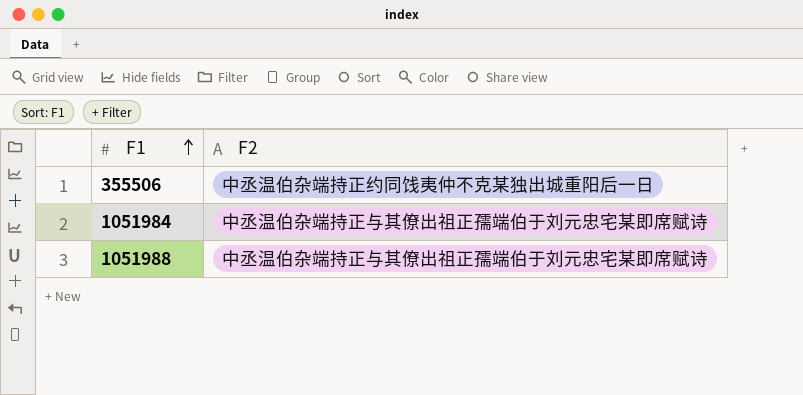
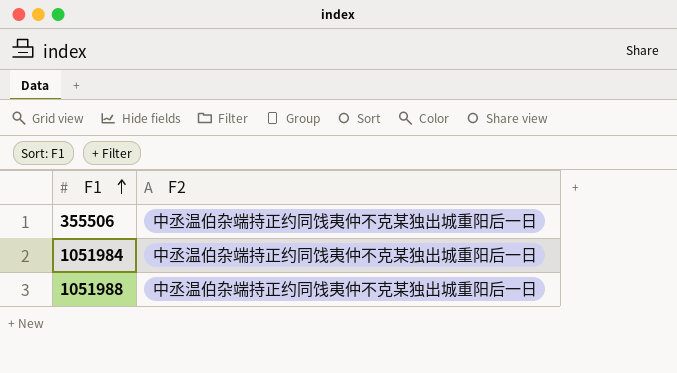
1051984 | F2: 中丞温伯杂端持正与其僚出祖正孺端伯于刘元忠宅某即席赋诗 -> 中丞温伯杂端持正约同饯夷仲不克某独出城重阳后一日
1051988 | F2: 中丞温伯杂端持正与其僚出祖正孺端伯于刘元忠宅某即席赋诗 -> 中丞温伯杂端持正约同饯夷仲不克某独出城重阳后一日

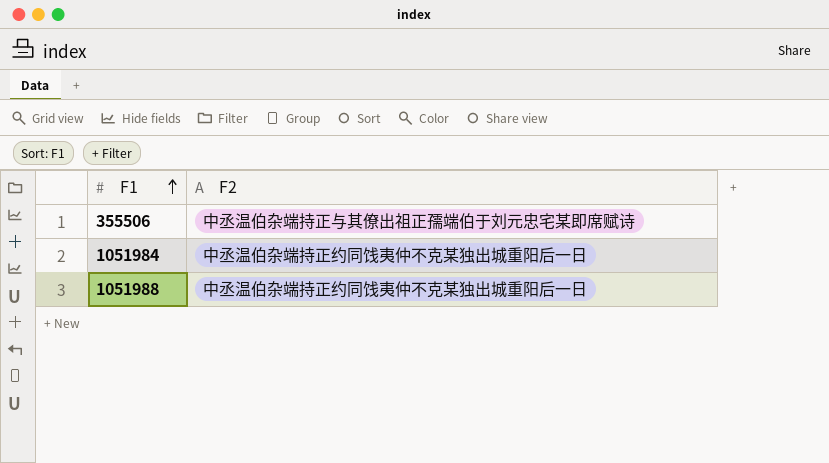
355506 | F2: 中丞温伯杂端持正约同饯夷仲不克某独出城重阳后一日 -> 中丞温伯杂端持正与其僚出祖正孺端伯于刘元忠宅某即席赋诗

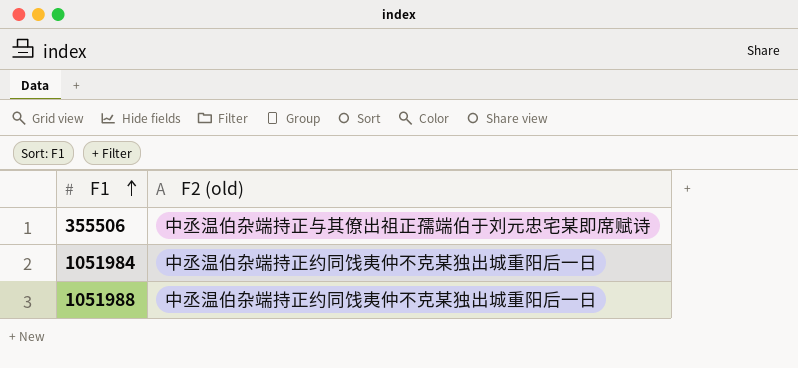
column name: F2 -> F2 (old)

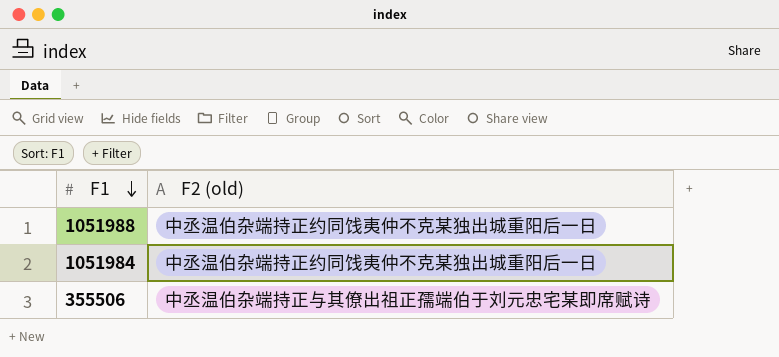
row order: F1 ascending -> F1 descending

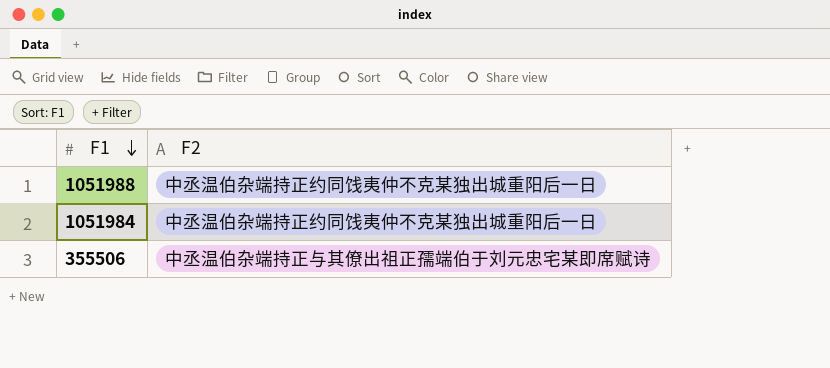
column name: F2 (old) -> F2

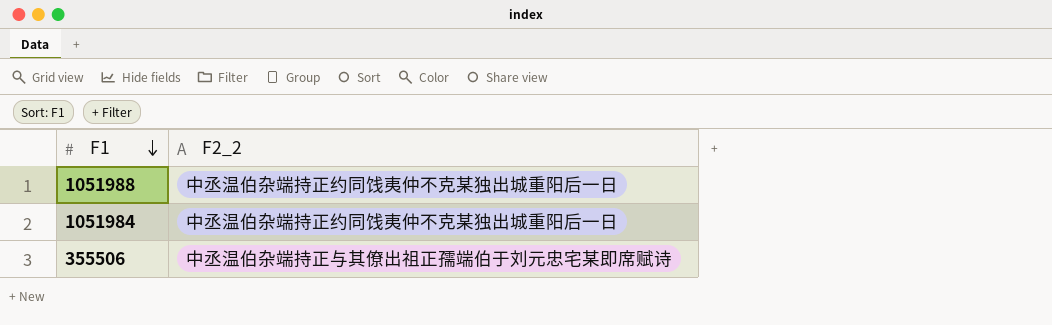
column name: F2 -> F2_2

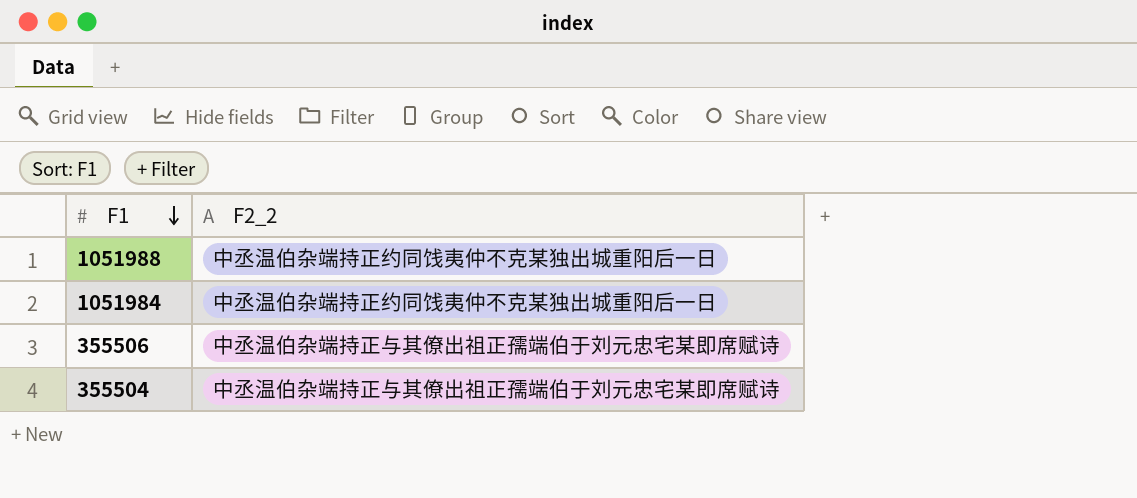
row 355504: none -> 中丞温伯杂端持正与其僚出祖正孺端伯于刘元忠宅某即席赋诗

